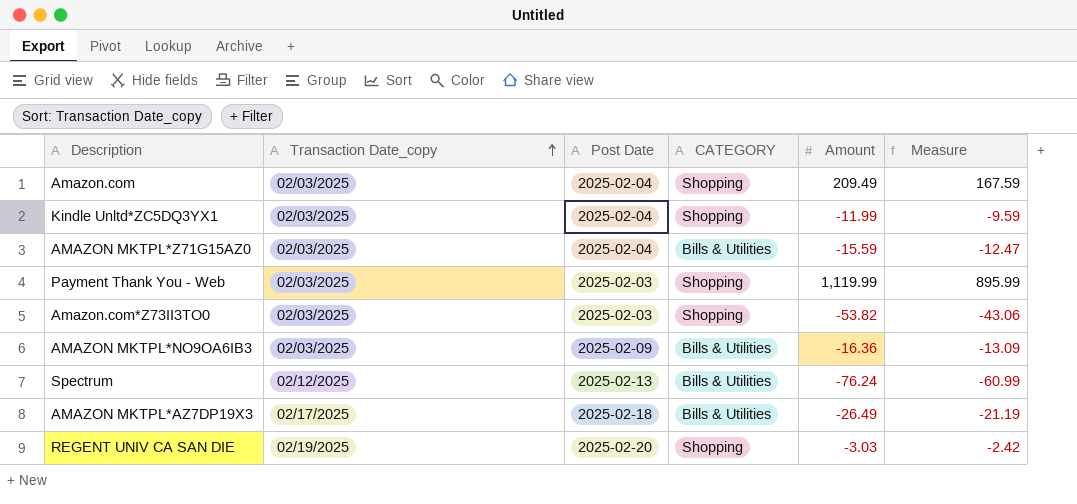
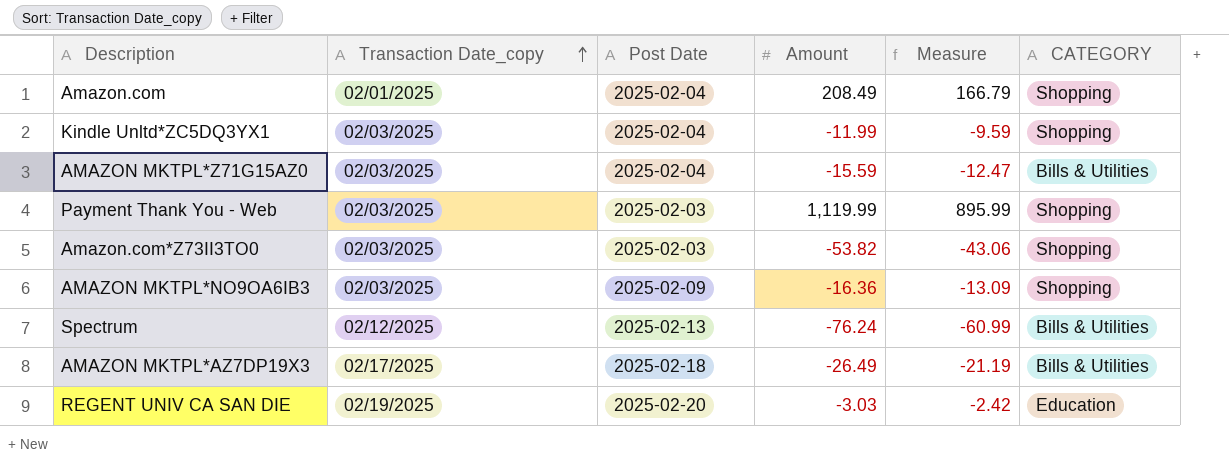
column CATEGORY | position: 4 -> 6
Amazon.com | Transaction Date_copy: 02/03/2025 -> 02/01/2025
Amazon.com | Amount: 209.49 -> 208.49
Amazon.com | Measure: 167.59 -> 166.79
AMAZON MKTPL*NO9OA6IB3 | CATEGORY: Bills & Utilities -> Shopping
REGENT UNIV CA SAN DIE | CATEGORY: Shopping -> Education

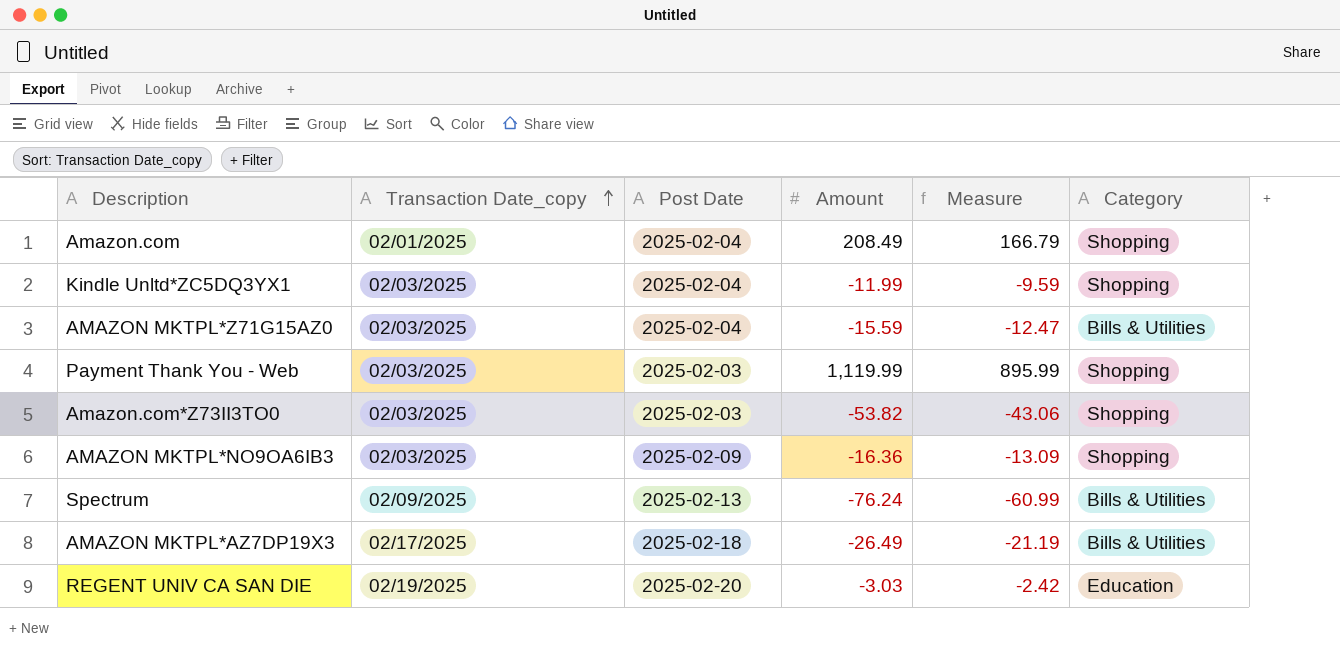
column name: CATEGORY -> Category
Spectrum | Transaction Date_copy: 02/12/2025 -> 02/09/2025

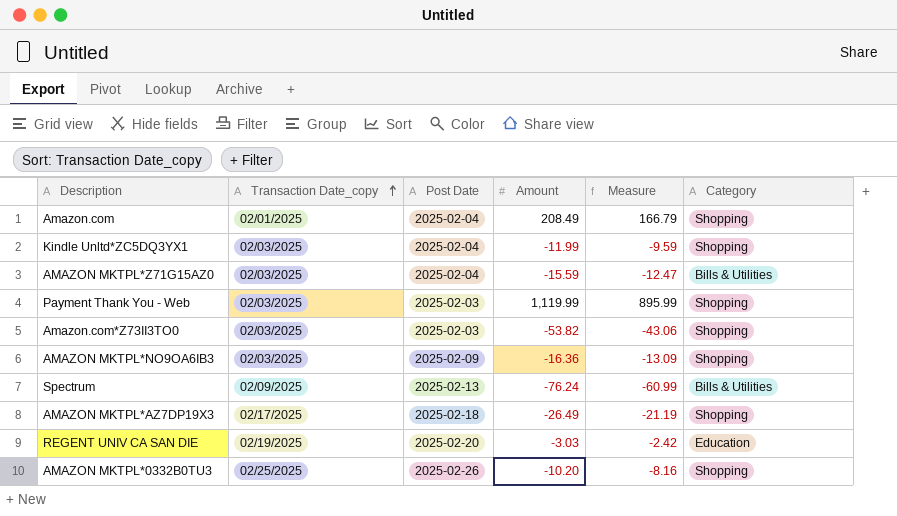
AMAZON MKTPL*AZ7DP19X3 | Category: Bills & Utilities -> Shopping
row AMAZON MKTPL*0332B0TU3: none -> 02/25/2025 | 2025-02-26 | -10.20 | -8.16 | Shopping

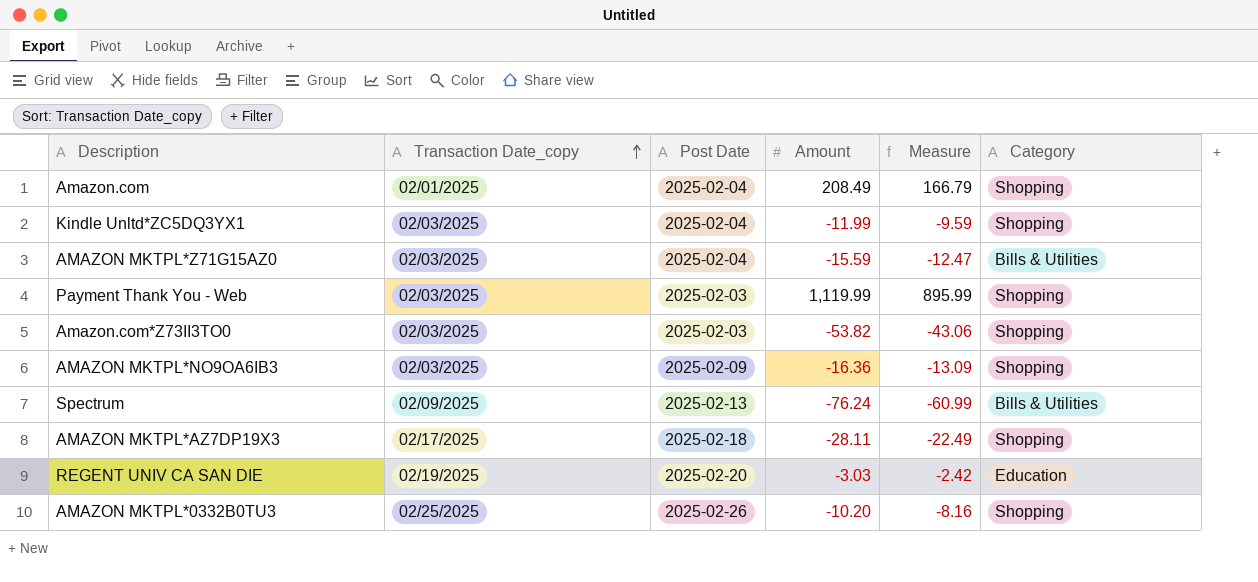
AMAZON MKTPL*AZ7DP19X3 | Amount: -26.49 -> -28.11
AMAZON MKTPL*AZ7DP19X3 | Measure: -21.19 -> -22.49

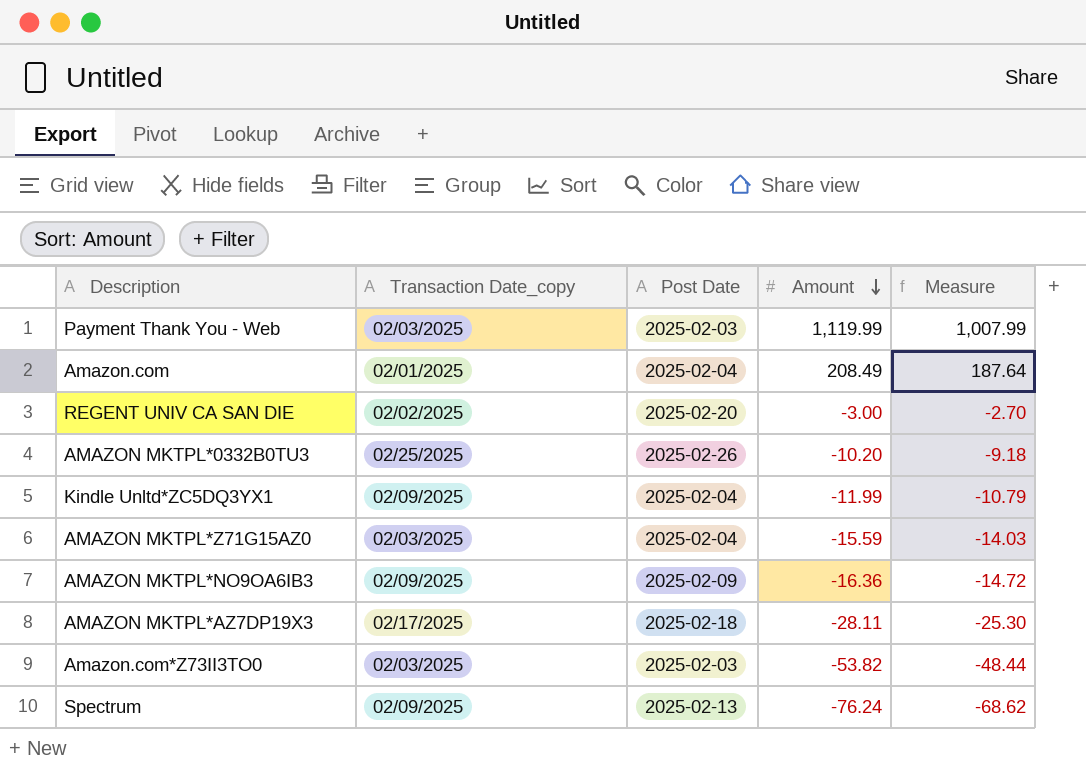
row order: Transaction Date_copy ascending -> Amount descending
column Category | position: 6 -> none
column Measure | formula: [Amount] * 0.8 -> [Amount] * 0.9
REGENT UNIV CA SAN DIE | Transaction Date_copy: 02/19/2025 -> 02/02/2025
REGENT UNIV CA SAN DIE | Amount: -3.03 -> -3.00
Kindle Unltd*ZC5DQ3YX1 | Transaction Date_copy: 02/03/2025 -> 02/09/2025
AMAZON MKTPL*NO9OA6IB3 | Transaction Date_copy: 02/03/2025 -> 02/09/2025

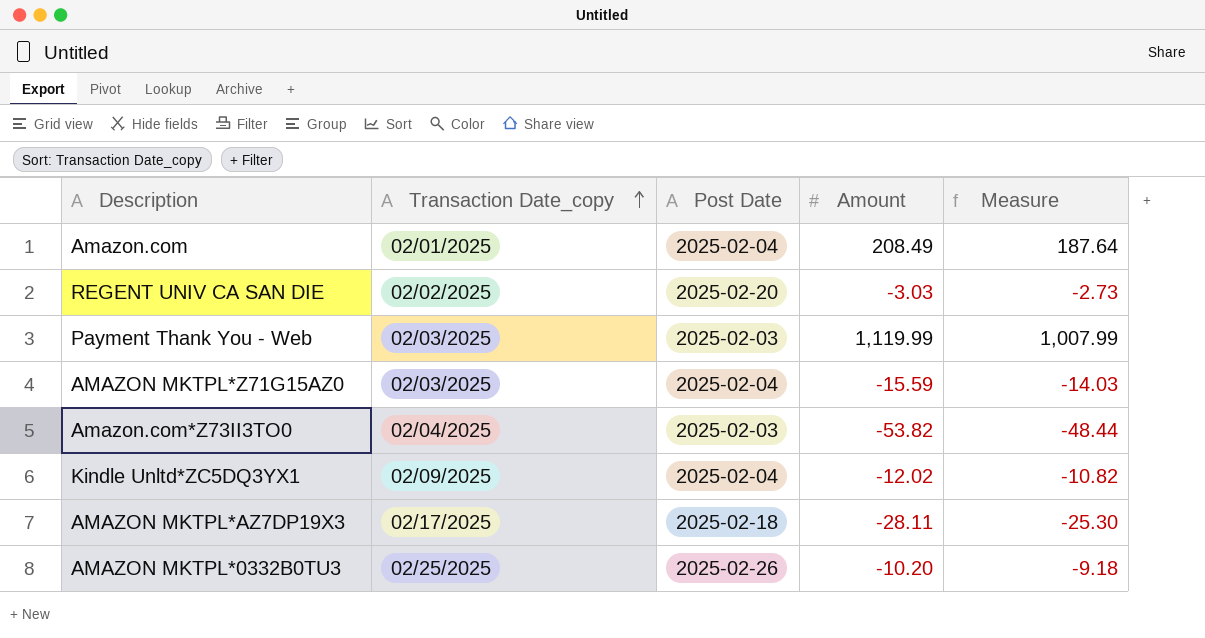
row order: Amount descending -> Transaction Date_copy ascending
row AMAZON MKTPL*NO9OA6IB3: 02/09/2025 | 2025-02-09 | -16.36 | -14.72 -> none
row Spectrum: 02/09/2025 | 2025-02-13 | -76.24 | -68.62 -> none
REGENT UNIV CA SAN DIE | Amount: -3.00 -> -3.03
REGENT UNIV CA SAN DIE | Measure: -2.70 -> -2.73
Amazon.com*Z73II3TO0 | Transaction Date_copy: 02/03/2025 -> 02/04/2025
Kindle Unltd*ZC5DQ3YX1 | Amount: -11.99 -> -12.02
Kindle Unltd*ZC5DQ3YX1 | Measure: -10.79 -> -10.82

